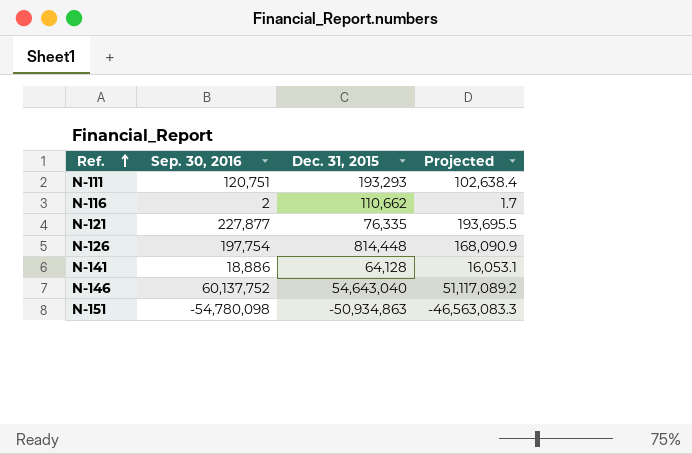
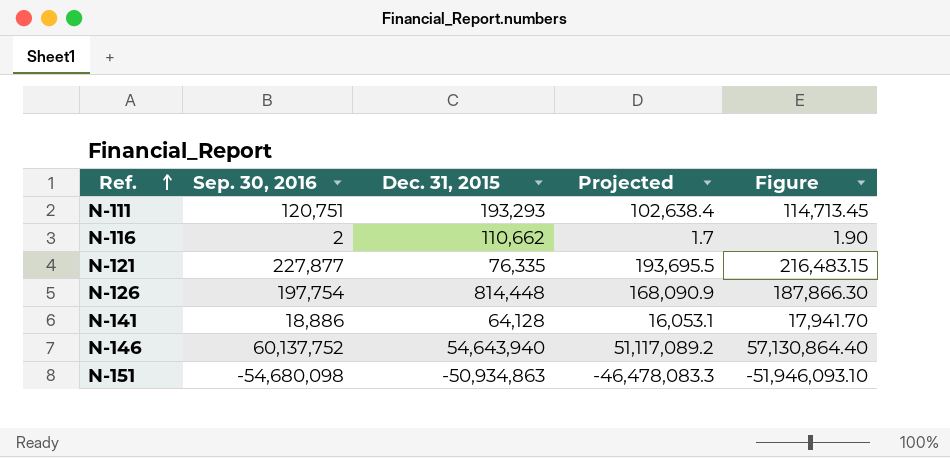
column Figure | formula: none -> [Sep. 30, 2016] * 0.95
N-146 | Dec. 31, 2015: 54,643,040 -> 54,643,940
N-151 | Sep. 30, 2016: -54,780,098 -> -54,680,098
N-151 | Projected: -46,563,083.3 -> -46,478,083.3

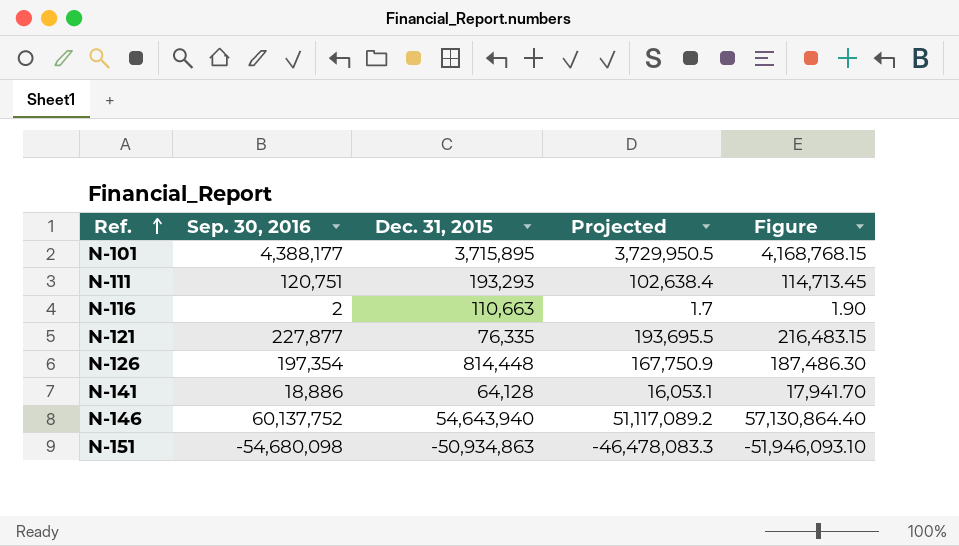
row N-101: none -> 4,388,177 | 3,715,895 | 3,729,950.5 | 4,168,768.15
N-116 | Dec. 31, 2015: 110,662 -> 110,663
N-126 | Sep. 30, 2016: 197,754 -> 197,354
N-126 | Projected: 168,090.9 -> 167,750.9
N-126 | Figure: 187,866.30 -> 187,486.30

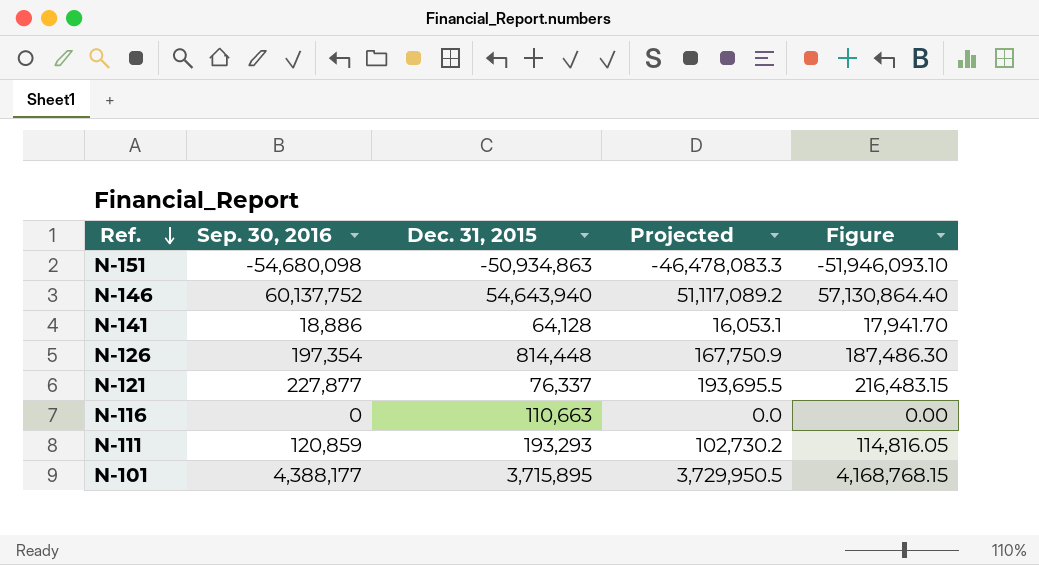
row order: Ref. ascending -> Ref. descending
N-121 | Dec. 31, 2015: 76,335 -> 76,337
N-116 | Sep. 30, 2016: 2 -> 0
N-116 | Projected: 1.7 -> 0.0
N-116 | Figure: 1.90 -> 0.00
N-111 | Sep. 30, 2016: 120,751 -> 120,859
N-111 | Projected: 102,638.4 -> 102,730.2
N-111 | Figure: 114,713.45 -> 114,816.05

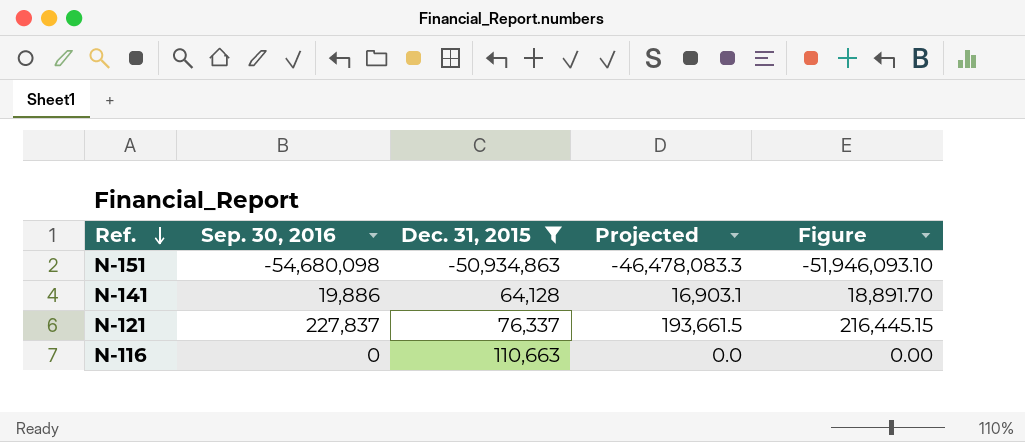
filter: none -> Dec. 31, 2015 <= 110,663
N-141 | Sep. 30, 2016: 18,886 -> 19,886
N-141 | Projected: 16,053.1 -> 16,903.1
N-141 | Figure: 17,941.70 -> 18,891.70
N-121 | Sep. 30, 2016: 227,877 -> 227,837
N-121 | Projected: 193,695.5 -> 193,661.5
N-121 | Figure: 216,483.15 -> 216,445.15

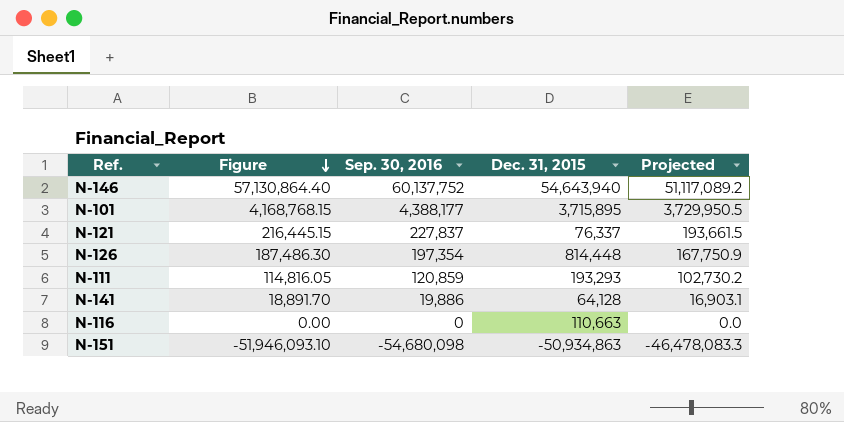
filter: Dec. 31, 2015 <= 110,663 -> none
row order: Ref. descending -> Figure descending
column Figure | position: 5 -> 2

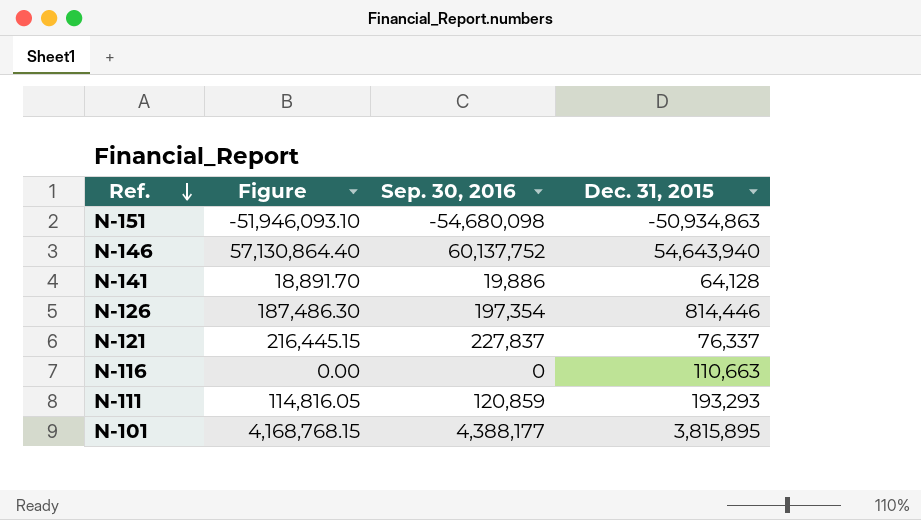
row order: Figure descending -> Ref. descending
column Projected | formula: [Sep. 30, 2016] * 0.85 -> none
N-126 | Dec. 31, 2015: 814,448 -> 814,446
N-101 | Dec. 31, 2015: 3,715,895 -> 3,815,895

